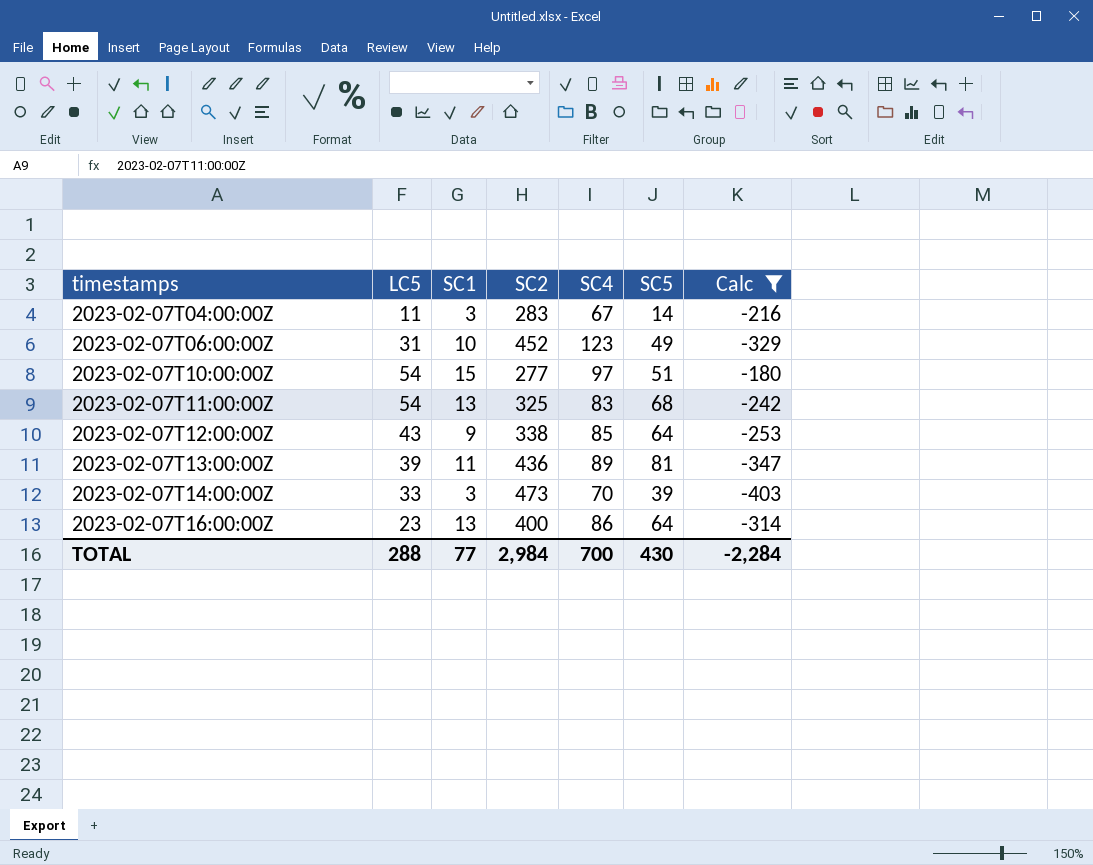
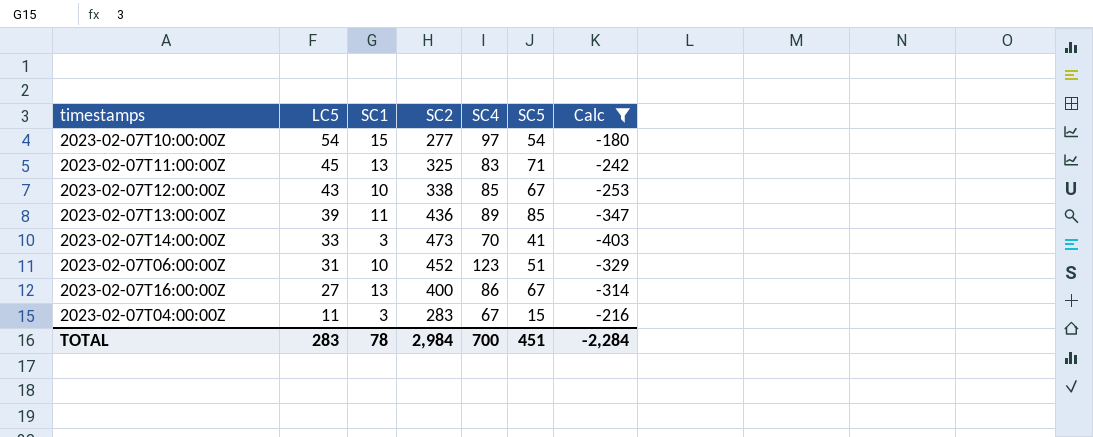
row order: timestamps ascending -> LC5 descending
2023-02-07T10:00:00Z | SC5: 51 -> 54
2023-02-07T11:00:00Z | LC5: 54 -> 45
2023-02-07T11:00:00Z | SC5: 68 -> 71
2023-02-07T12:00:00Z | SC1: 9 -> 10
2023-02-07T12:00:00Z | SC5: 64 -> 67
2023-02-07T13:00:00Z | SC5: 81 -> 85
2023-02-07T14:00:00Z | SC5: 39 -> 41
2023-02-07T06:00:00Z | SC5: 49 -> 51
2023-02-07T16:00:00Z | LC5: 23 -> 27
2023-02-07T16:00:00Z | SC5: 64 -> 67
2023-02-07T04:00:00Z | SC5: 14 -> 15
TOTAL | LC5: 288 -> 283
TOTAL | SC1: 77 -> 78
TOTAL | SC5: 430 -> 451

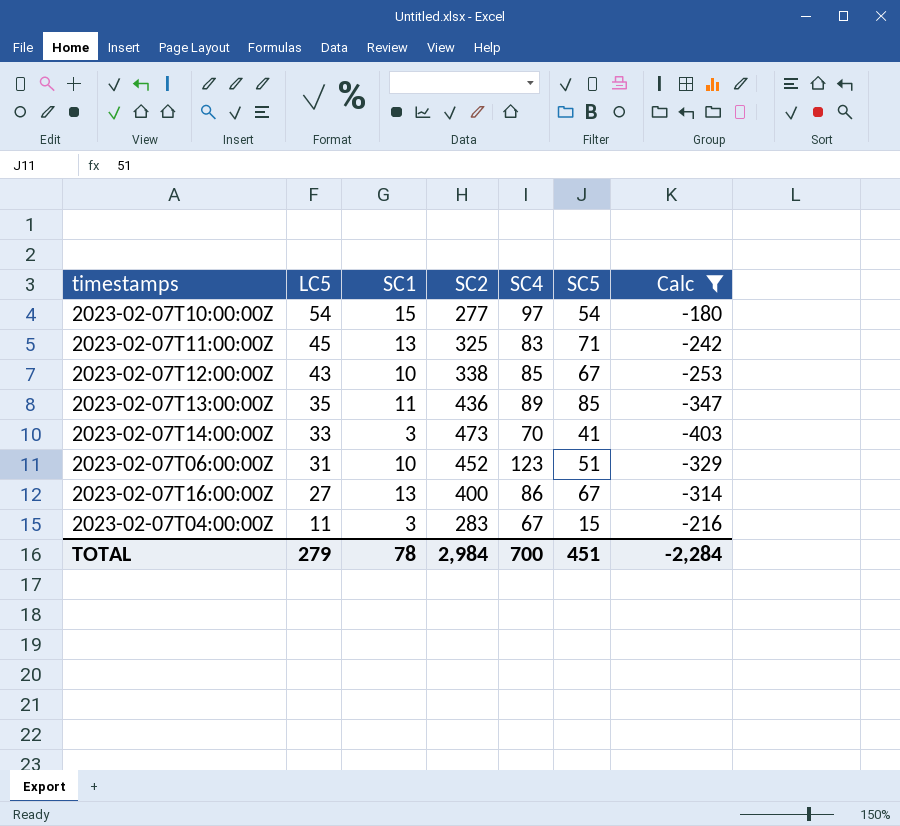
2023-02-07T13:00:00Z | LC5: 39 -> 35
TOTAL | LC5: 283 -> 279

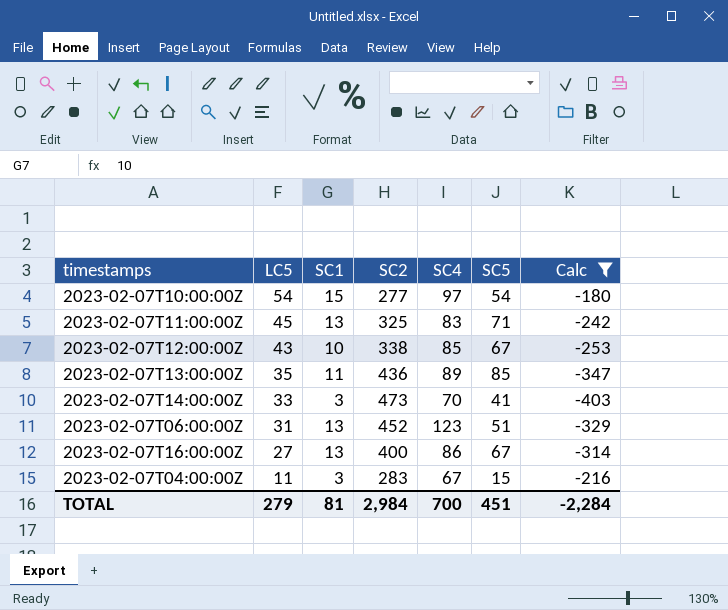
2023-02-07T06:00:00Z | SC1: 10 -> 13
TOTAL | SC1: 78 -> 81

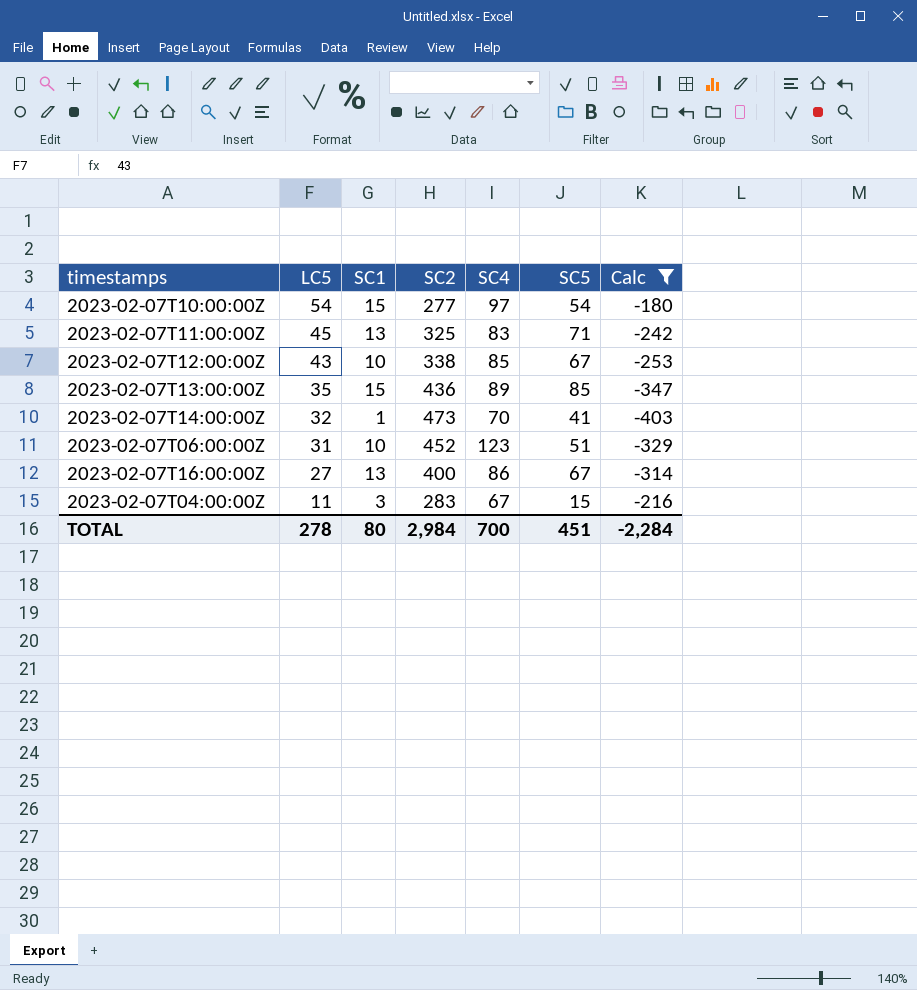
2023-02-07T13:00:00Z | SC1: 11 -> 15
2023-02-07T14:00:00Z | LC5: 33 -> 32
2023-02-07T14:00:00Z | SC1: 3 -> 1
2023-02-07T06:00:00Z | SC1: 13 -> 10
TOTAL | LC5: 279 -> 278
TOTAL | SC1: 81 -> 80

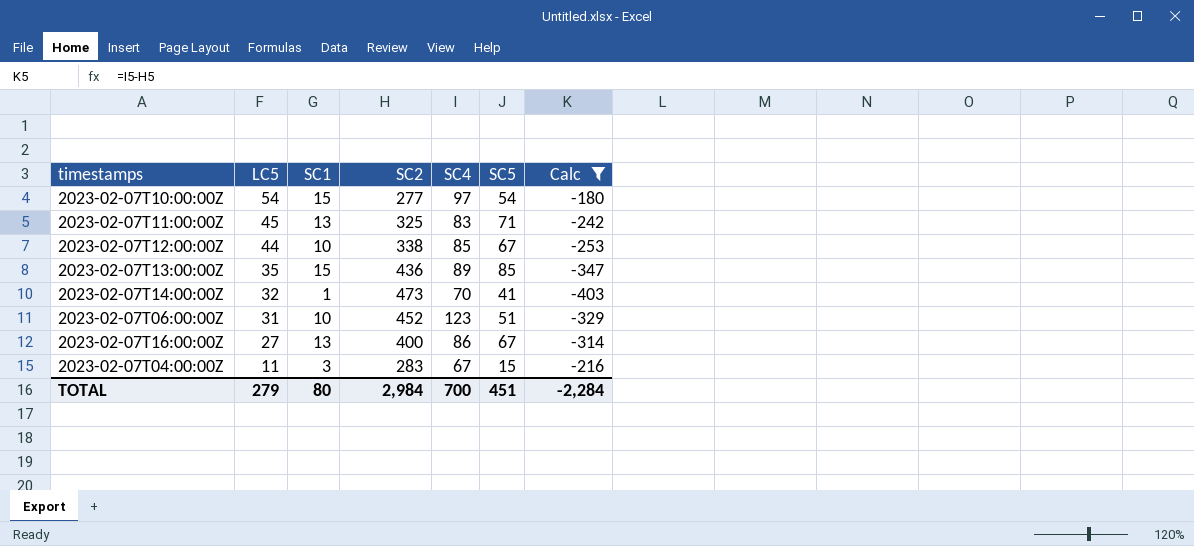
2023-02-07T12:00:00Z | LC5: 43 -> 44
TOTAL | LC5: 278 -> 279

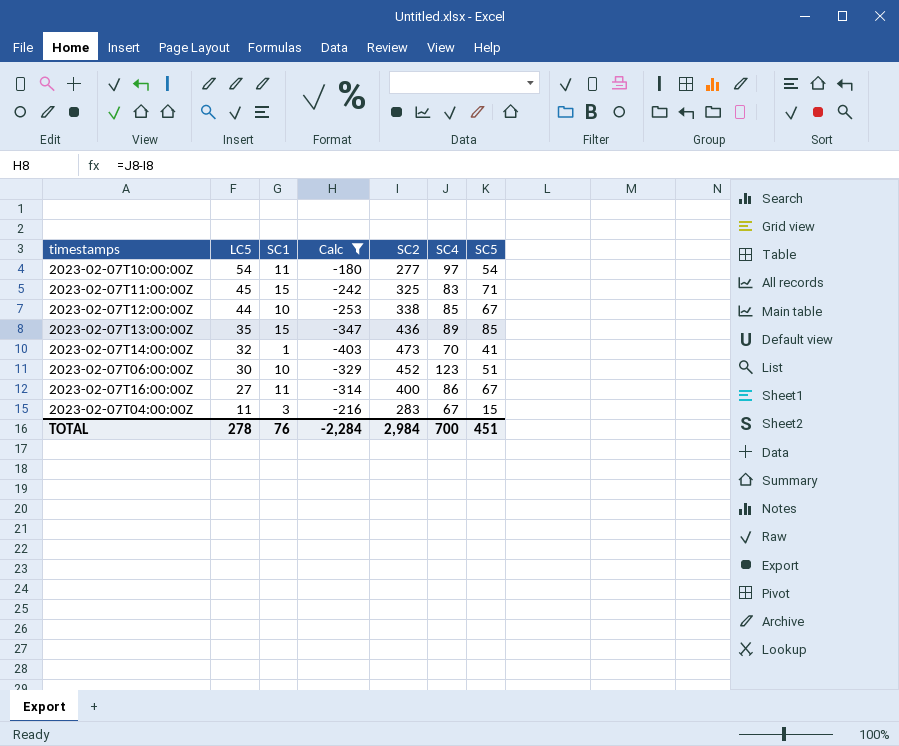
column Calc | position: 7 -> 4
2023-02-07T10:00:00Z | SC1: 15 -> 11
2023-02-07T11:00:00Z | SC1: 13 -> 15
2023-02-07T06:00:00Z | LC5: 31 -> 30
2023-02-07T16:00:00Z | SC1: 13 -> 11
TOTAL | LC5: 279 -> 278
TOTAL | SC1: 80 -> 76

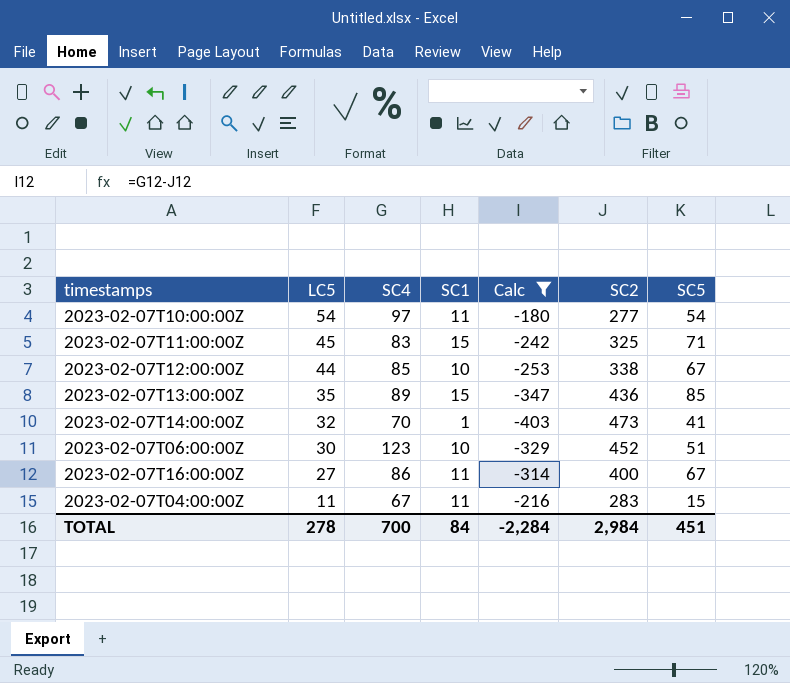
column SC4 | position: 6 -> 3
2023-02-07T04:00:00Z | SC1: 3 -> 11
TOTAL | SC1: 76 -> 84

